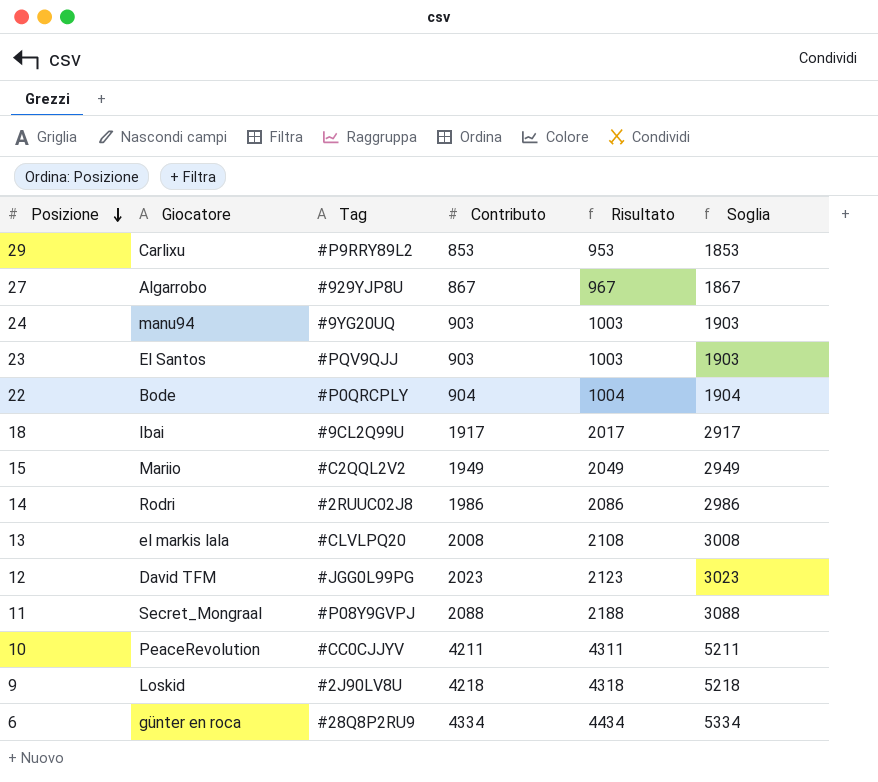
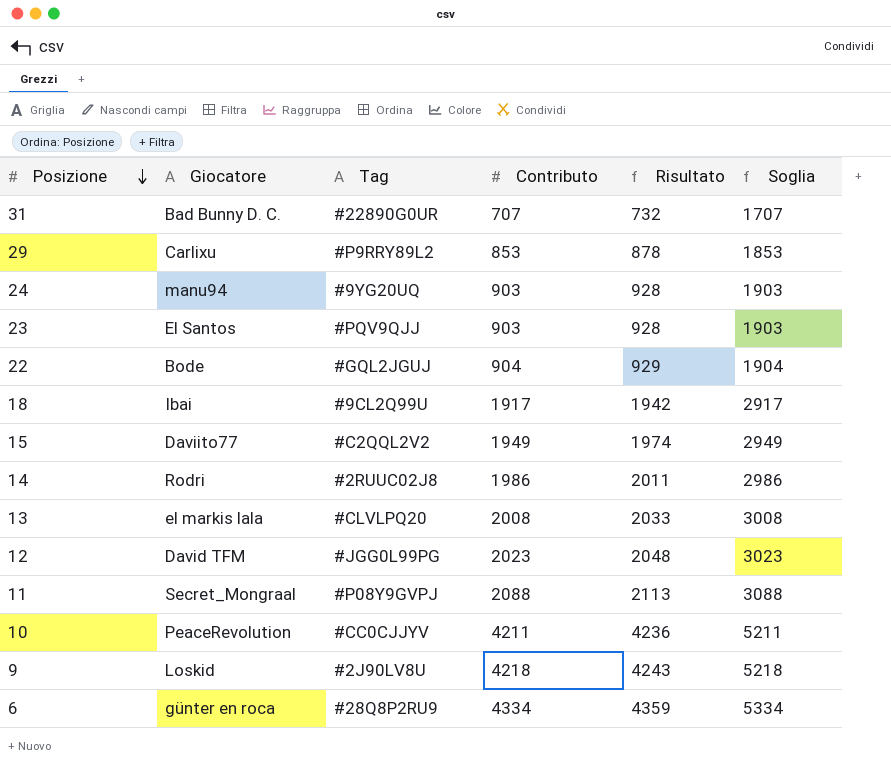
column Risultato | formula: [Contributo] + 100 -> [Contributo] + 25
row 27: Algarrobo | #929YJP8U | 867 | 967 | 1867 -> none
row 31: none -> Bad Bunny D. C. | #22890G0UR | 707 | 732 | 1707
22 | Tag: #P0QRCPLY -> #GQL2JGUJ
15 | Giocatore: Mariio -> Daviito77

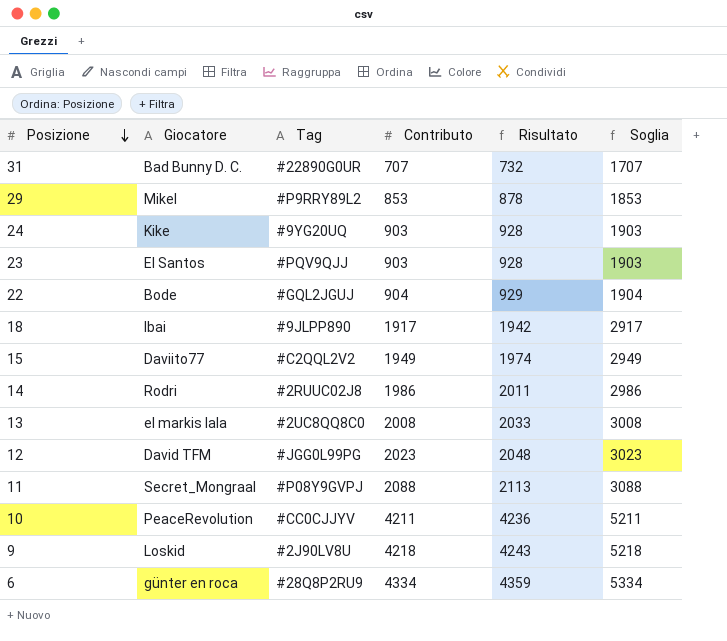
29 | Giocatore: Carlixu -> Mikel
24 | Giocatore: manu94 -> Kike
18 | Tag: #9CL2Q99U -> #9JLPP890
13 | Tag: #CLVLPQ20 -> #2UC8QQ8C0

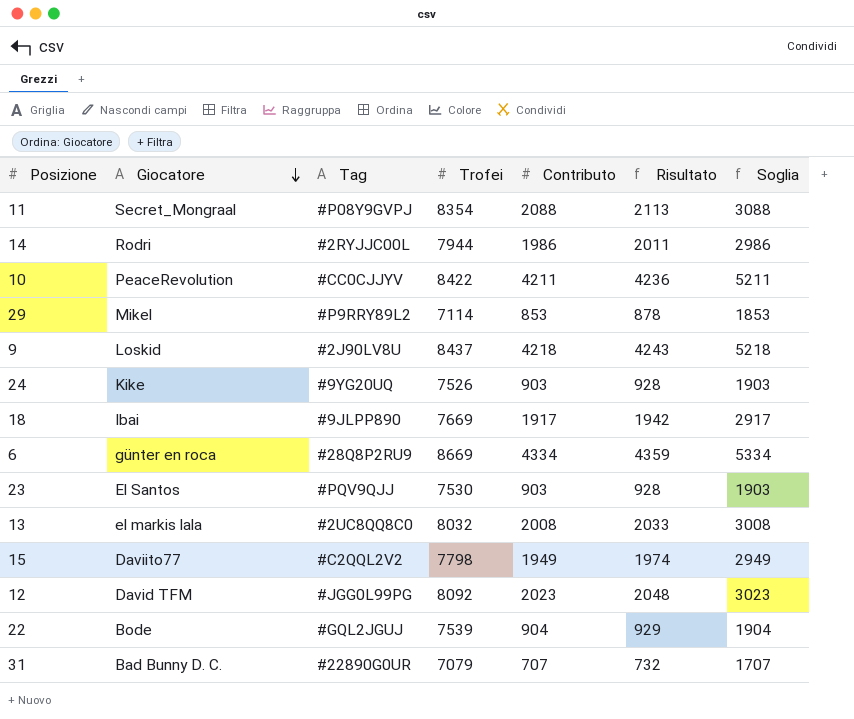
row order: Posizione descending -> Giocatore descending
column Trofei | position: none -> 4
14 | Tag: #2RUUC02J8 -> #2RYJJC00L

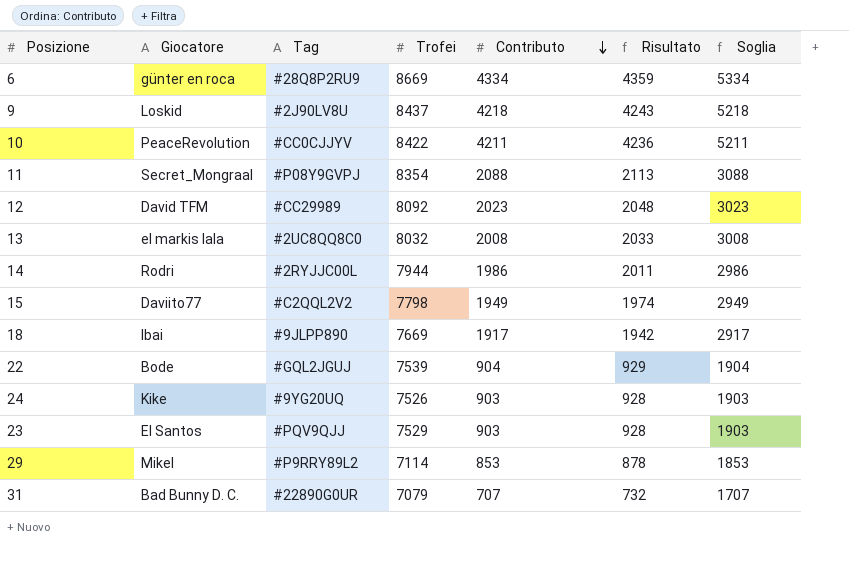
row order: Giocatore descending -> Contributo descending
12 | Tag: #JGG0L99PG -> #CC29989
23 | Trofei: 7530 -> 7529

